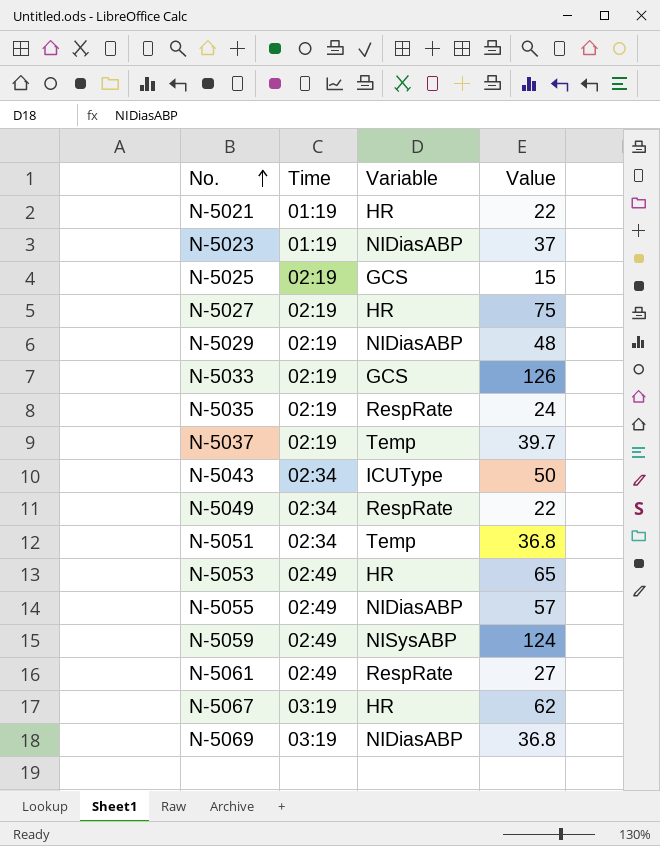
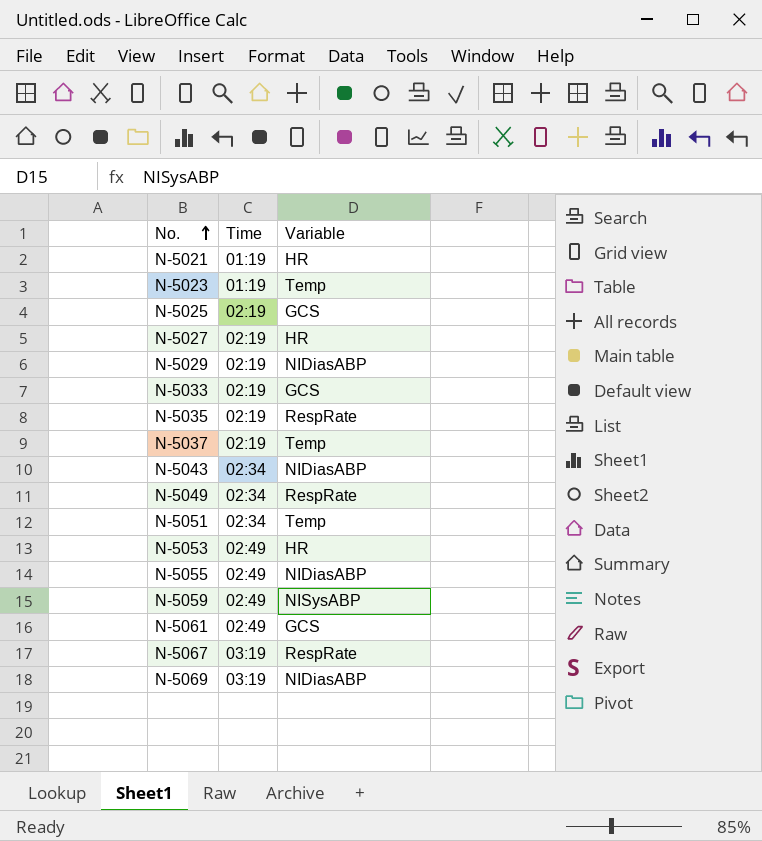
column Value | position: 4 -> none
N-5023 | Variable: NIDiasABP -> Temp
N-5043 | Variable: ICUType -> NIDiasABP
N-5061 | Variable: RespRate -> GCS
N-5067 | Variable: HR -> RespRate

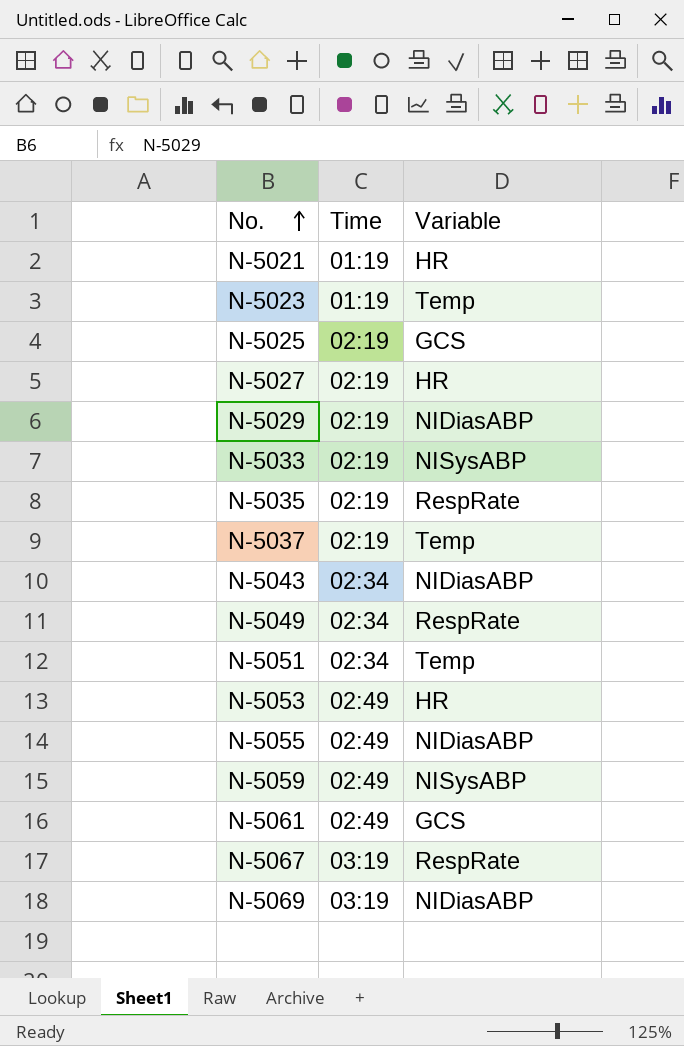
N-5033 | Variable: GCS -> NISysABP

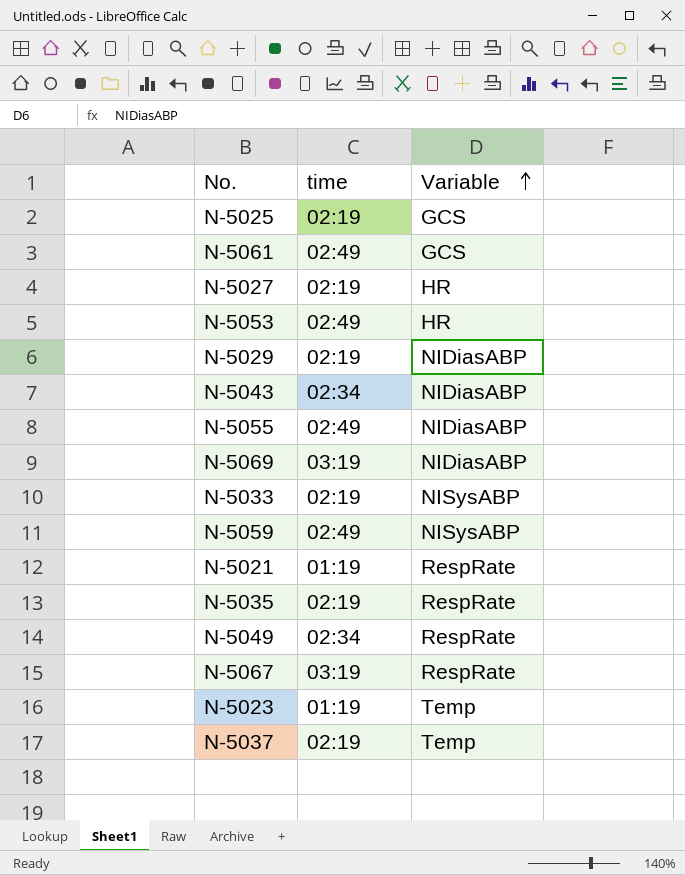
row order: No. ascending -> Variable ascending
column name: Time -> time
row N-5051: 02:34 | Temp -> none
N-5021 | Variable: HR -> RespRate

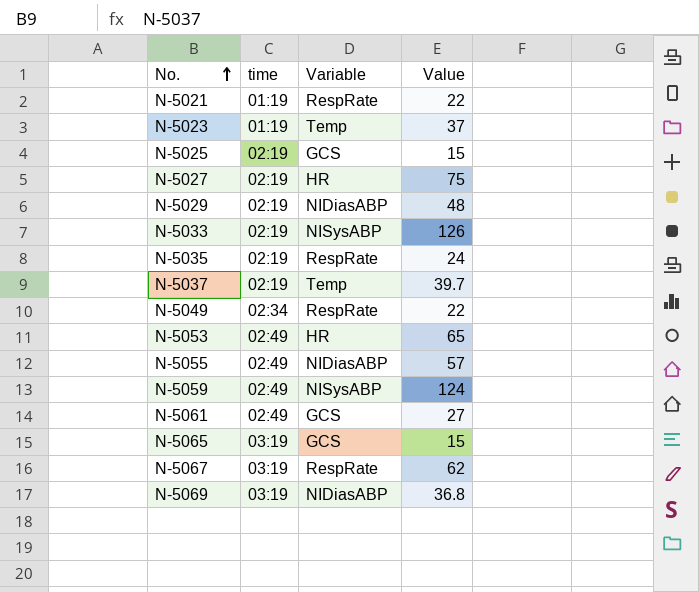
row order: Variable ascending -> No. ascending
column Value | position: none -> 4
row N-5043: 02:34 | NIDiasABP -> none
row N-5065: none -> 03:19 | GCS | 15

